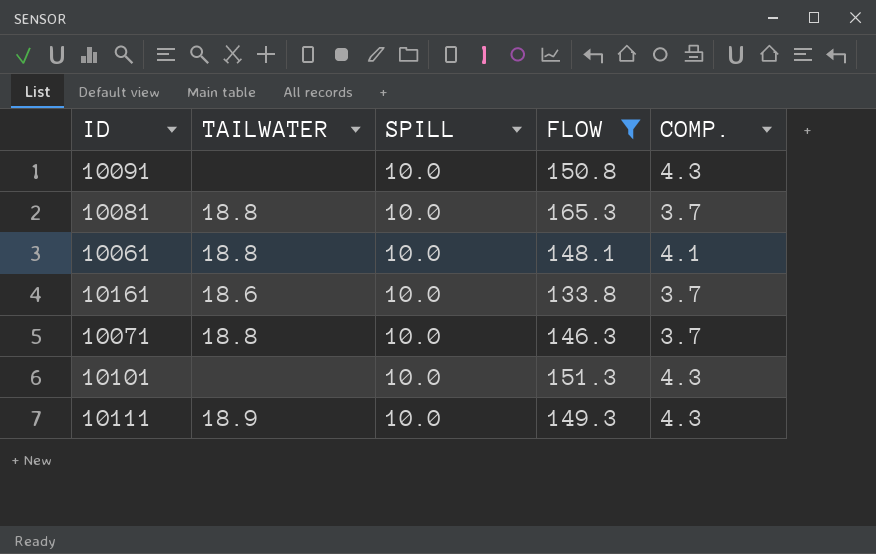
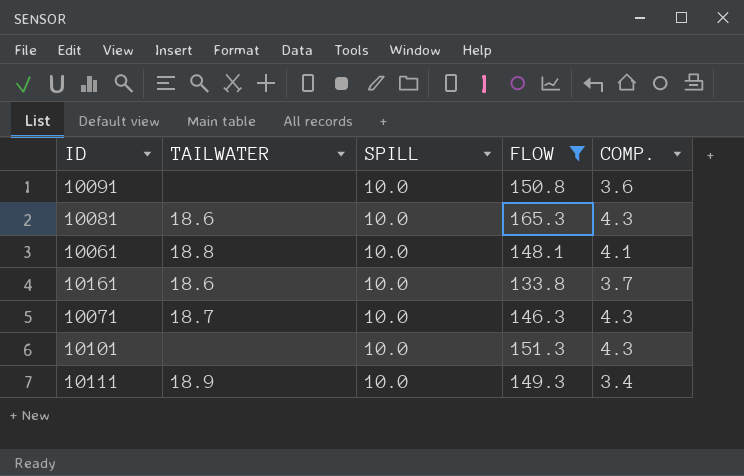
10091 | COMP.: 4.3 -> 3.6
10081 | TAILWATER: 18.8 -> 18.6
10081 | COMP.: 3.7 -> 4.3
10071 | TAILWATER: 18.8 -> 18.7
10071 | COMP.: 3.7 -> 4.3
10111 | COMP.: 4.3 -> 3.4

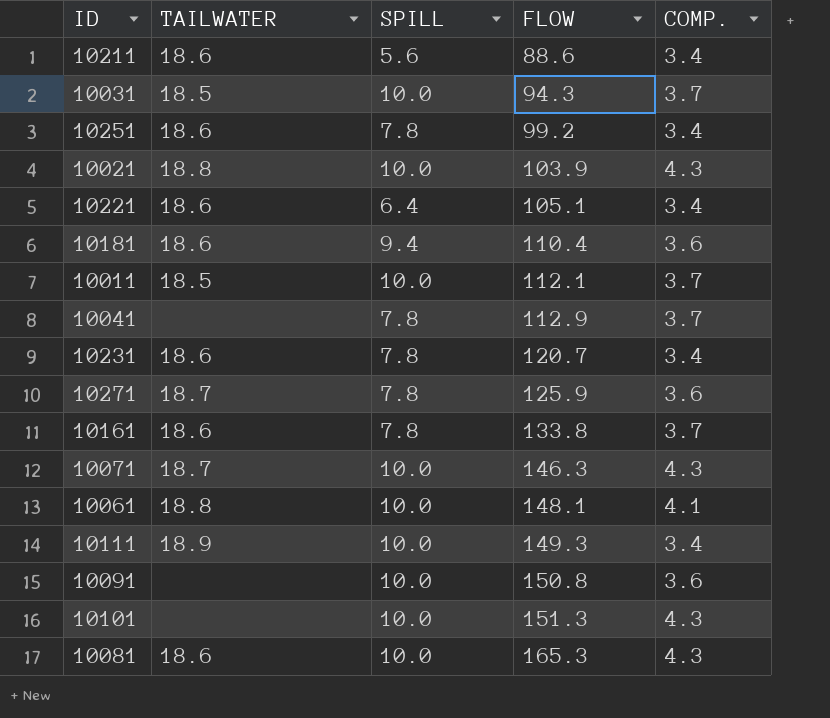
filter: FLOW >= 133.8 -> none
row order: none -> FLOW ascending
10161 | SPILL: 10.0 -> 7.8

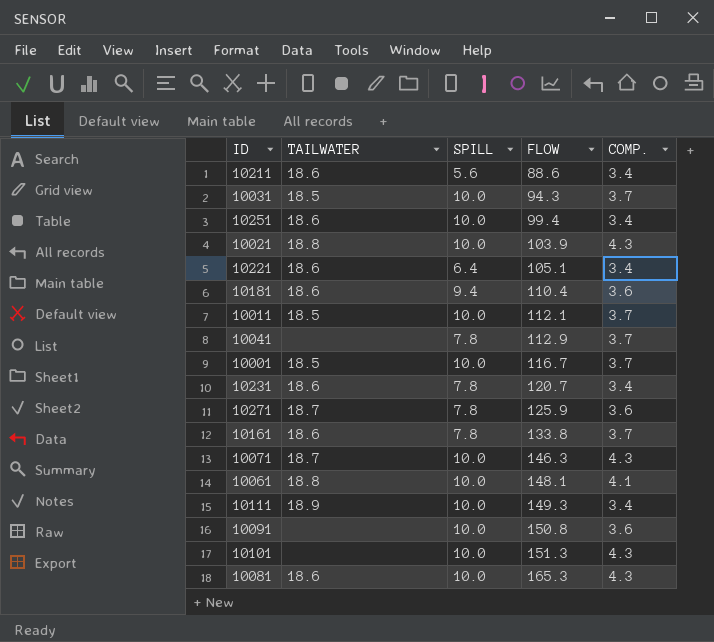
10251 | SPILL: 7.8 -> 10.0
10251 | FLOW: 99.2 -> 99.4
row 10001: none -> 18.5 | 10.0 | 116.7 | 3.7

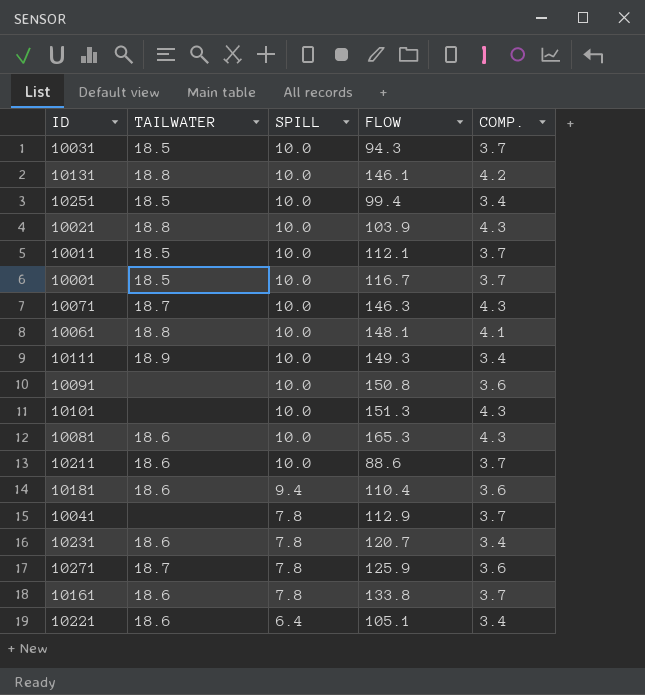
row order: FLOW ascending -> SPILL descending
row 10131: none -> 18.8 | 10.0 | 146.1 | 4.2
10251 | TAILWATER: 18.6 -> 18.5
10211 | SPILL: 5.6 -> 10.0
10211 | COMP.: 3.4 -> 3.7

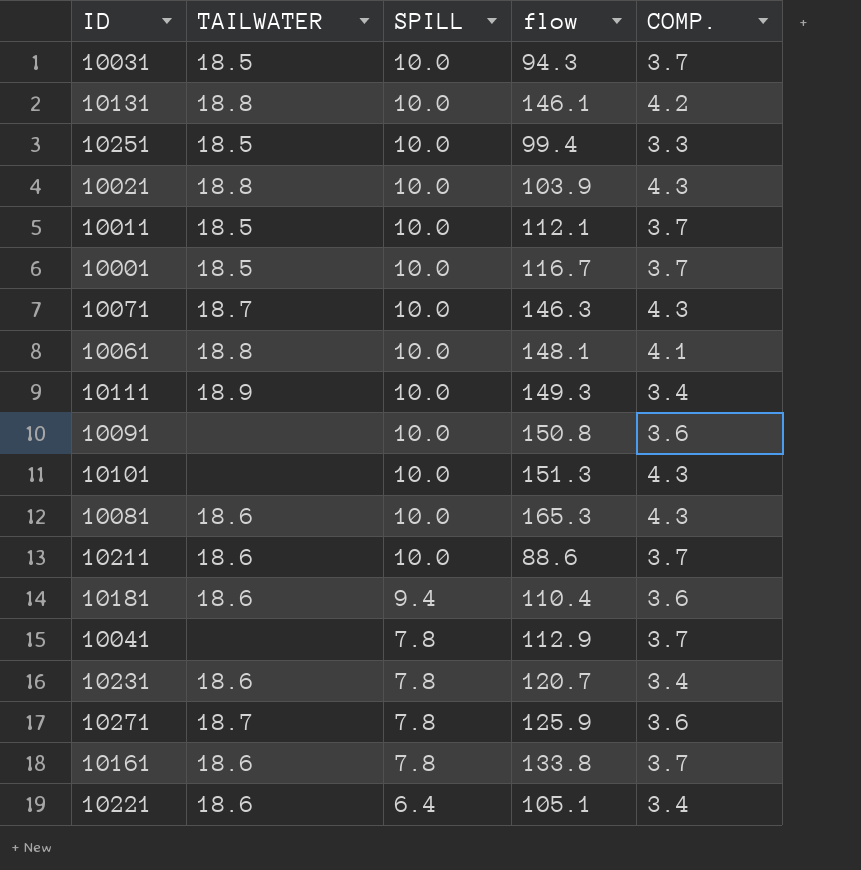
column name: FLOW -> flow
10251 | COMP.: 3.4 -> 3.3

